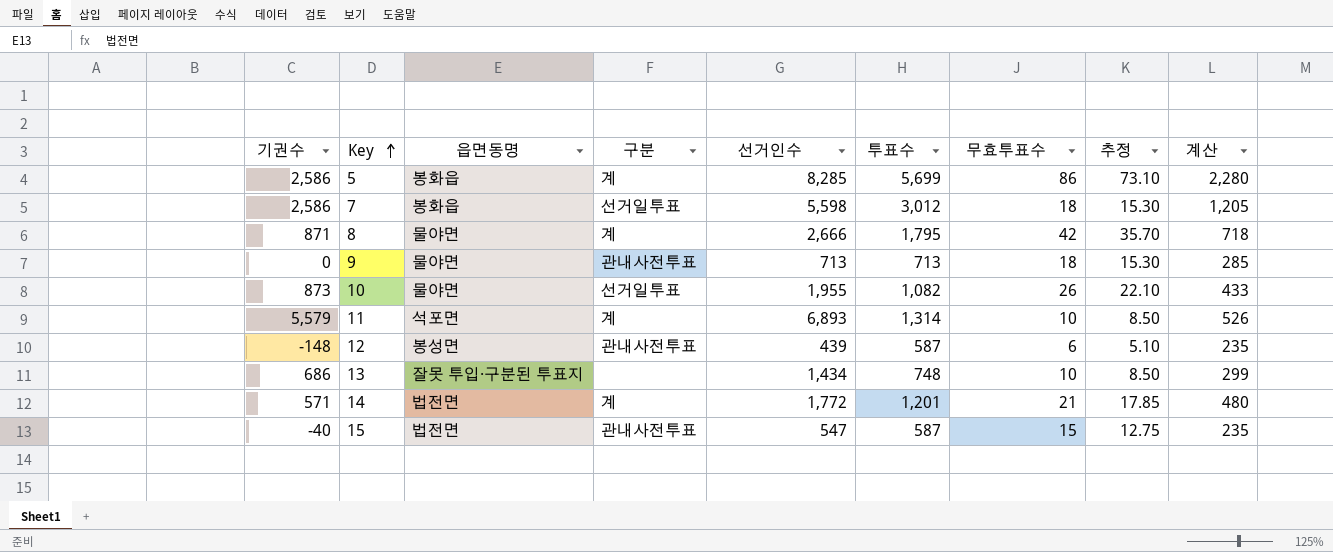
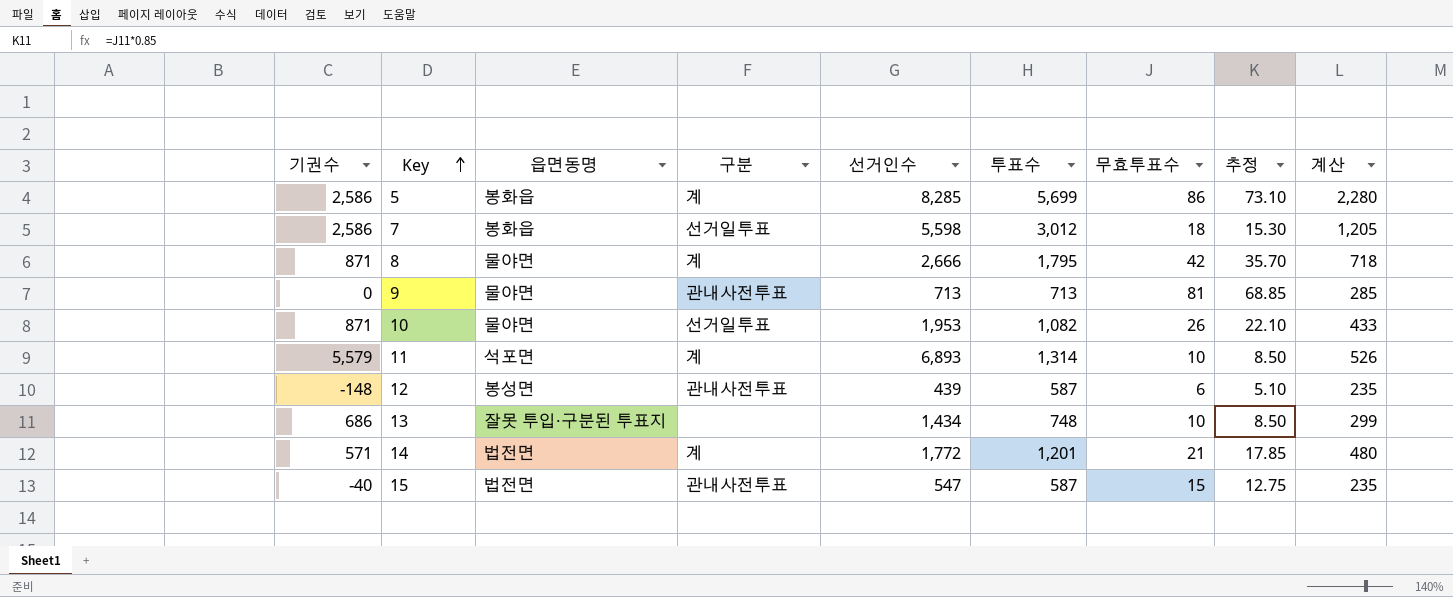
9 | 무효투표수: 18 -> 81
9 | 추정: 15.30 -> 68.85
10 | 기권수: 873 -> 871
10 | 선거인수: 1,955 -> 1,953

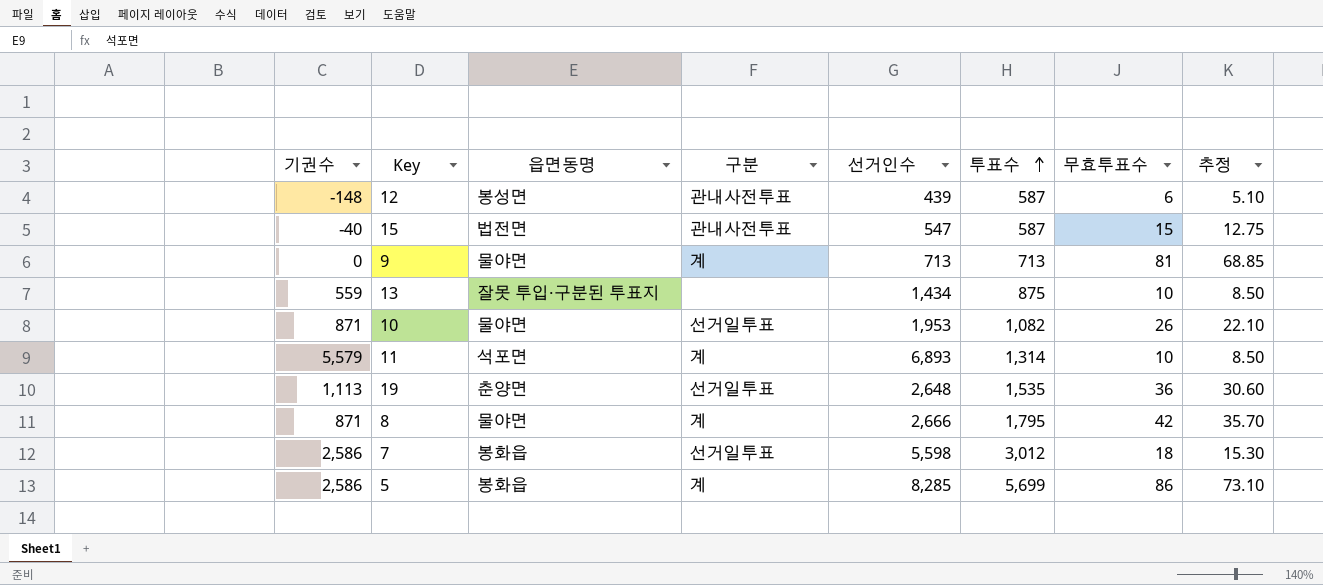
row order: Key ascending -> 투표수 ascending
column 계산 | formula: [투표수] * 0.4 -> none
row 14: 571 | 법전면 | 계 | 1,772 | 1,201 | 21 | 17.85 | 480 -> none
9 | 구분: 관내사전투표 -> 계
13 | 기권수: 686 -> 559
13 | 투표수: 748 -> 875
row 19: none -> 1,113 | 춘양면 | 선거일투표 | 2,648 | 1,535 | 36 | 30.60

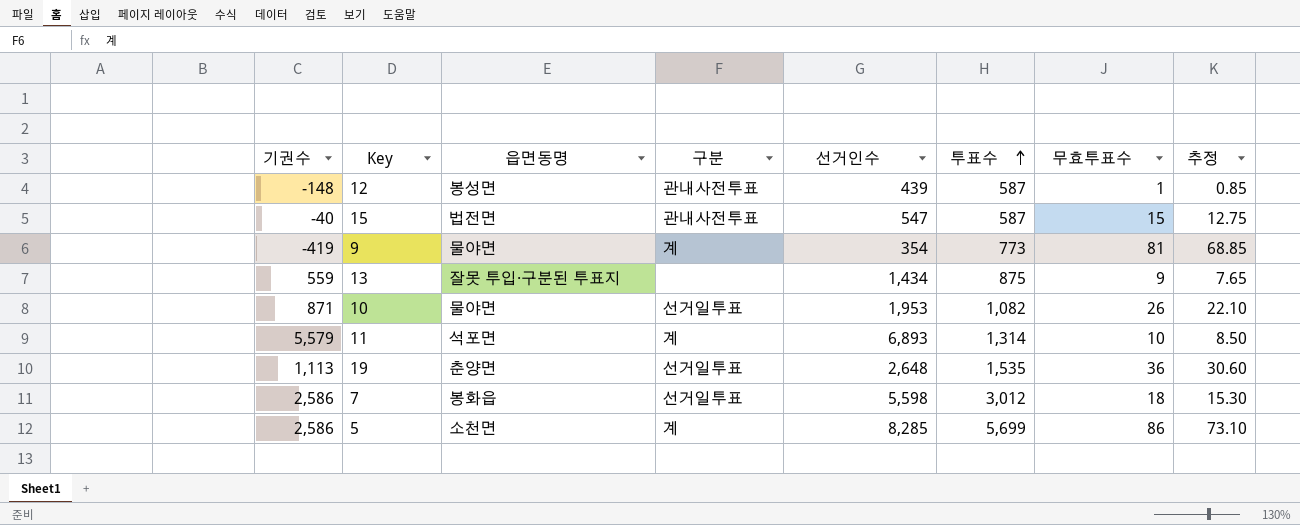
row 8: 871 | 물야면 | 계 | 2,666 | 1,795 | 42 | 35.70 -> none
12 | 무효투표수: 6 -> 1
12 | 추정: 5.10 -> 0.85
9 | 기권수: 0 -> -419
9 | 선거인수: 713 -> 354
9 | 투표수: 713 -> 773
13 | 무효투표수: 10 -> 9
13 | 추정: 8.50 -> 7.65
5 | 읍면동명: 봉화읍 -> 소천면

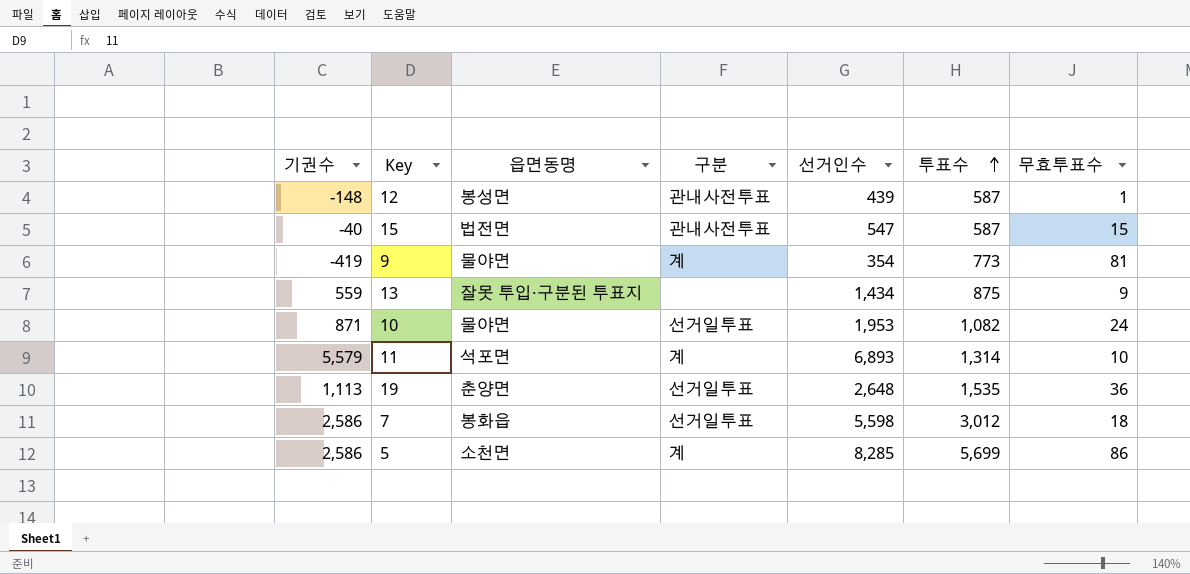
column 추정 | formula: [무효투표수] * 0.85 -> none
10 | 무효투표수: 26 -> 24

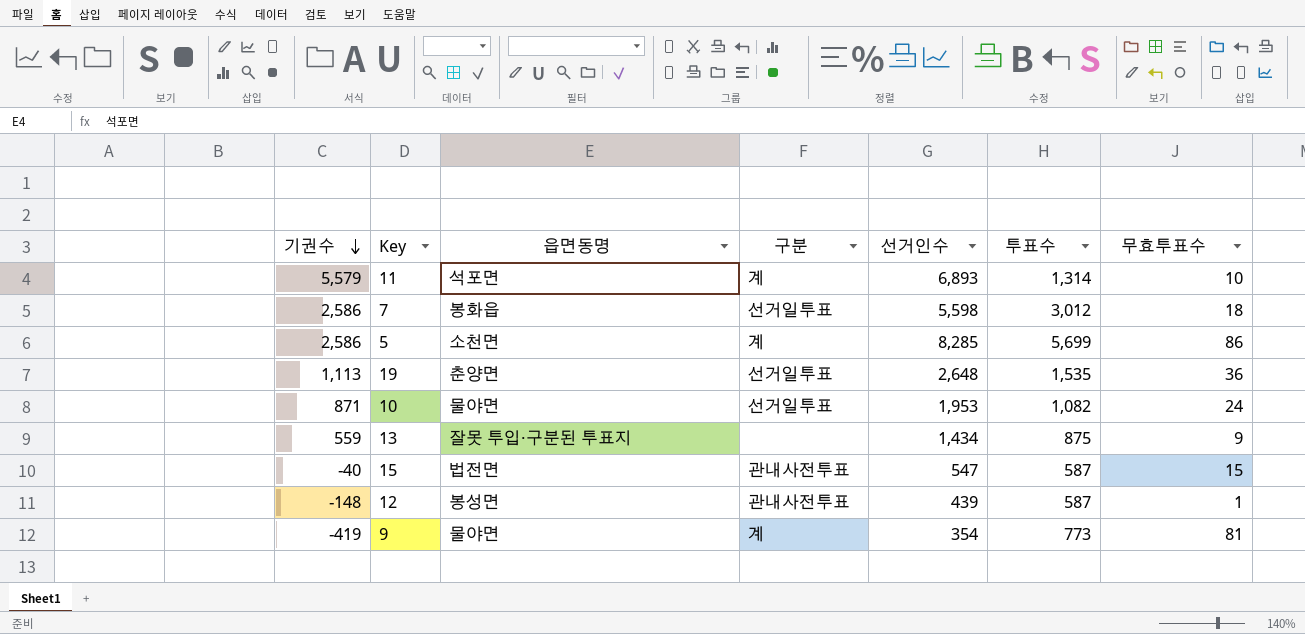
row order: 투표수 ascending -> 기권수 descending

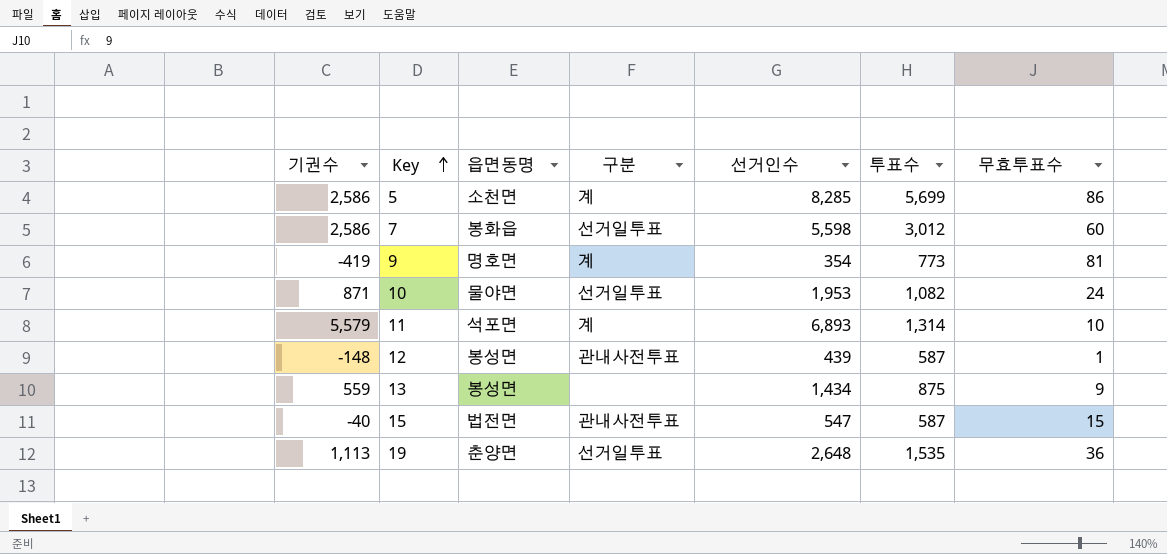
row order: 기권수 descending -> Key ascending
7 | 무효투표수: 18 -> 60
9 | 읍면동명: 물야면 -> 명호면
13 | 읍면동명: 잘못 투입·구분된 투표지 -> 봉성면

